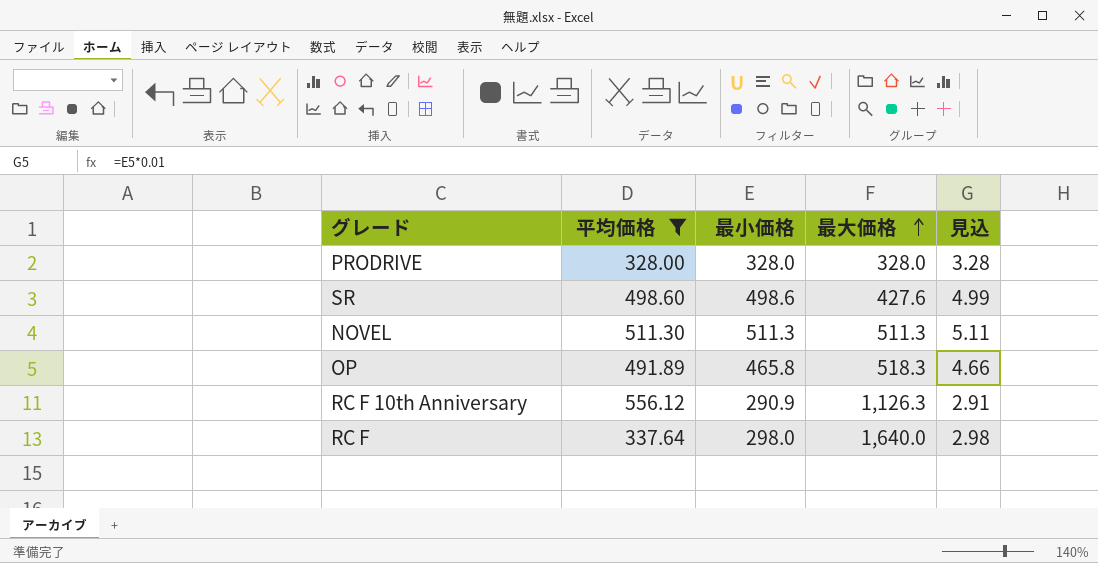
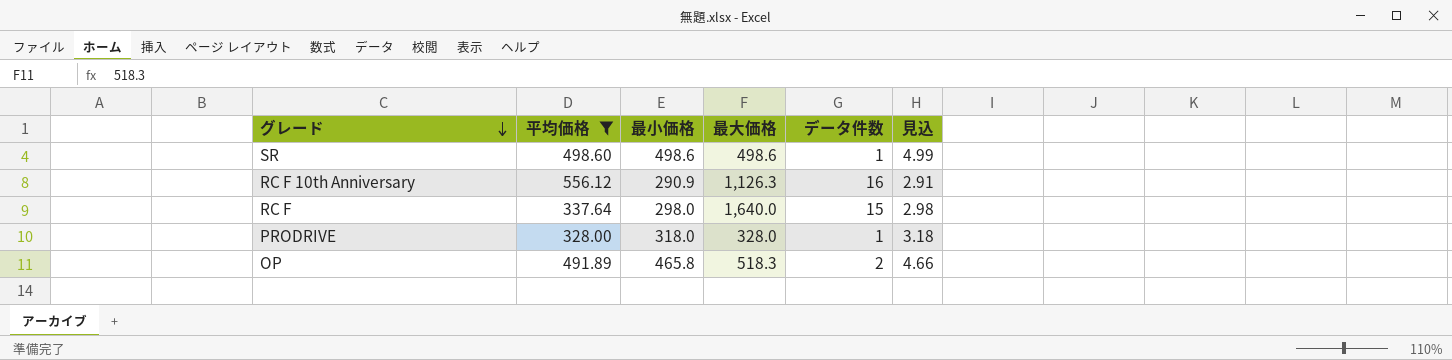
row order: 最大価格 ascending -> グレード descending
column データ件数 | position: none -> 5
row NOVEL: 511.30 | 511.3 | 511.3 | 5.11 -> none
SR | 最大価格: 427.6 -> 498.6
PRODRIVE | 最小価格: 328.0 -> 318.0
PRODRIVE | 見込: 3.28 -> 3.18

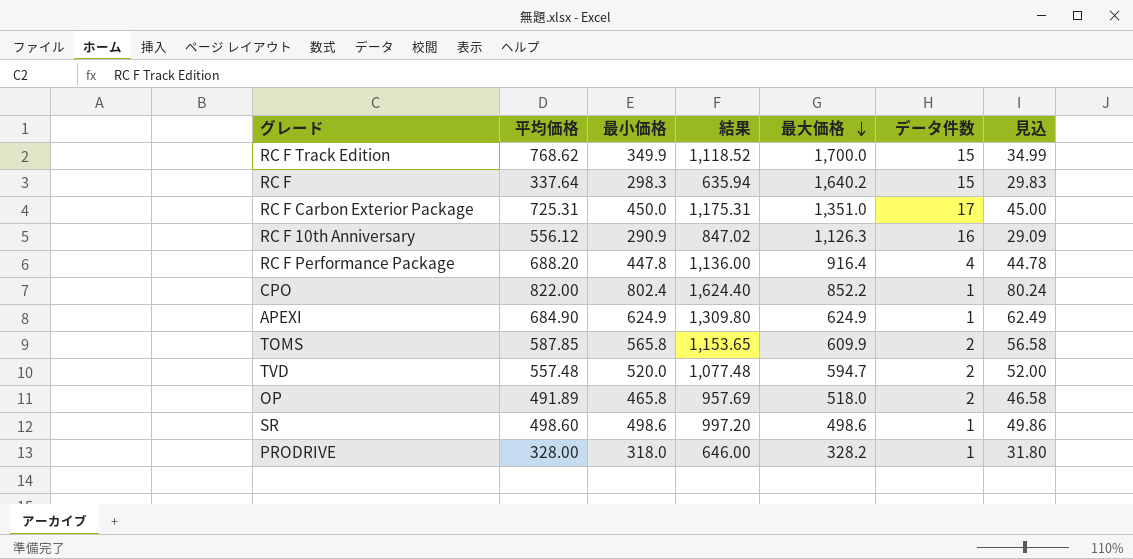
filter: 平均価格 <= 556.12 -> none
row order: グレード descending -> 最大価格 descending
column 結果 | formula: none -> [平均価格] + [最小価格]
column 見込 | formula: [最小価格] * 0.01 -> [最小価格] * 0.1
RC F | 最小価格: 298.0 -> 298.3
RC F | 最大価格: 1,640.0 -> 1,640.2
OP | 最大価格: 518.3 -> 518.0
PRODRIVE | 最大価格: 328.0 -> 328.2

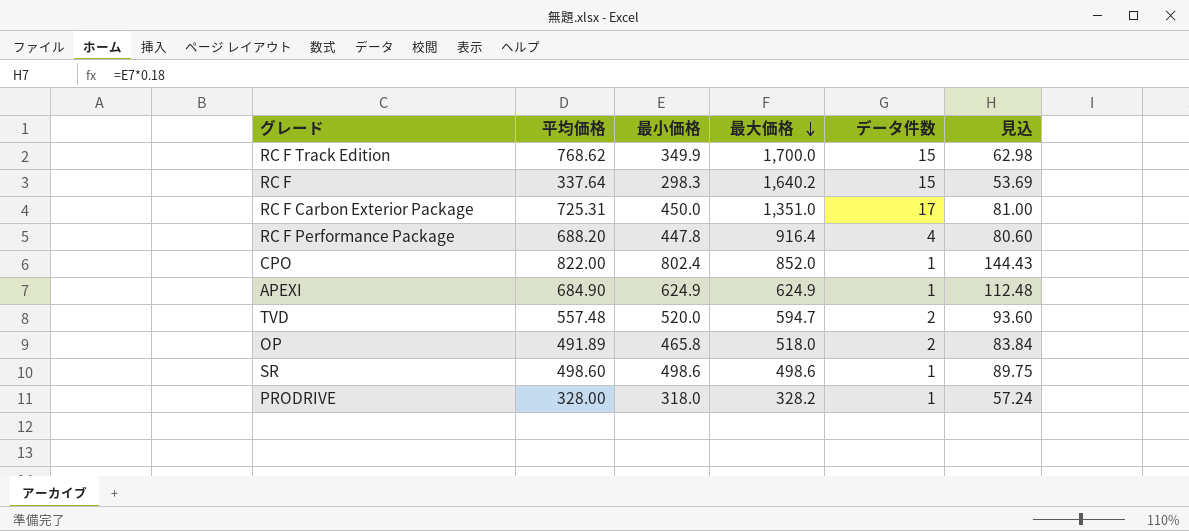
column 結果 | formula: [平均価格] + [最小価格] -> none
column 見込 | formula: [最小価格] * 0.1 -> [最小価格] * 0.18
row RC F 10th Anniversary: 556.12 | 290.9 | 847.02 | 1,126.3 | 16 | 29.09 -> none
row TOMS: 587.85 | 565.8 | 1,153.65 | 609.9 | 2 | 56.58 -> none
CPO | 最大価格: 852.2 -> 852.0

